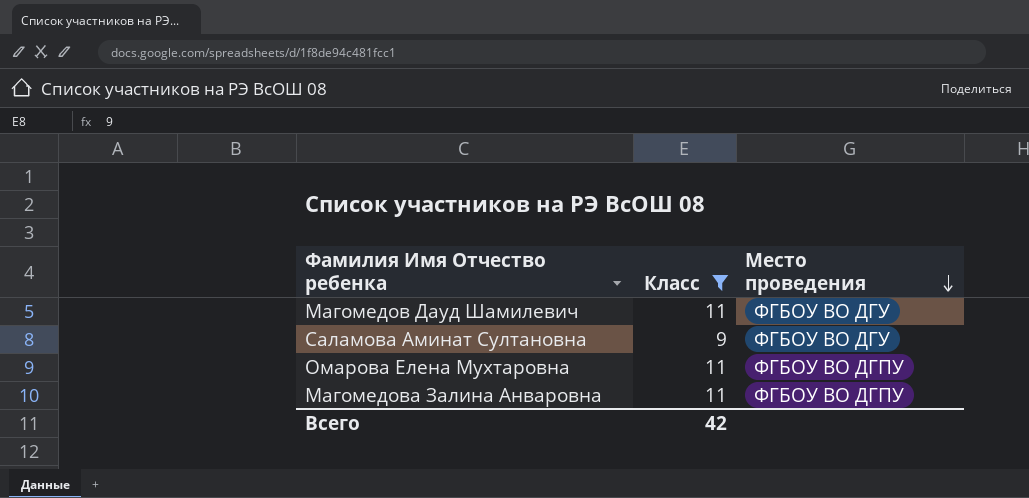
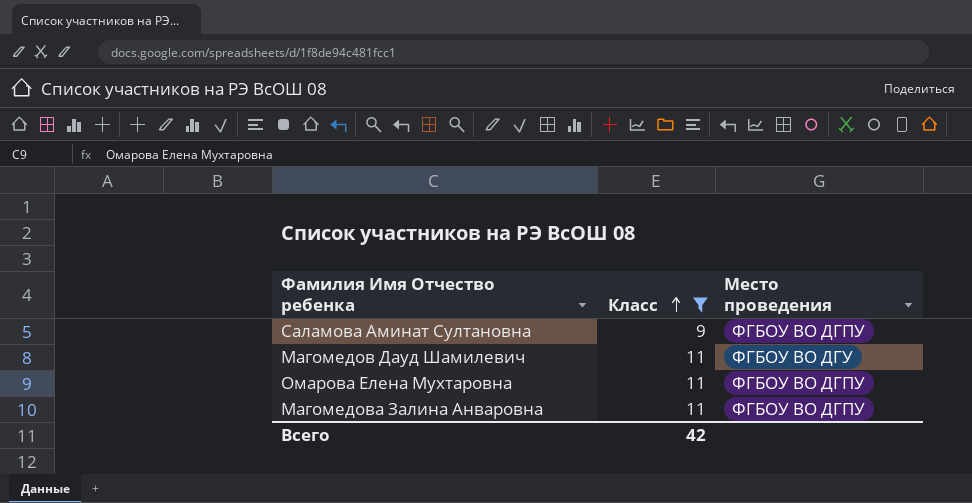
row order: Место проведения descending -> Класс ascending
Саламова Аминат Султановна | Место проведения: ФГБОУ ВО ДГУ -> ФГБОУ ВО ДГПУ

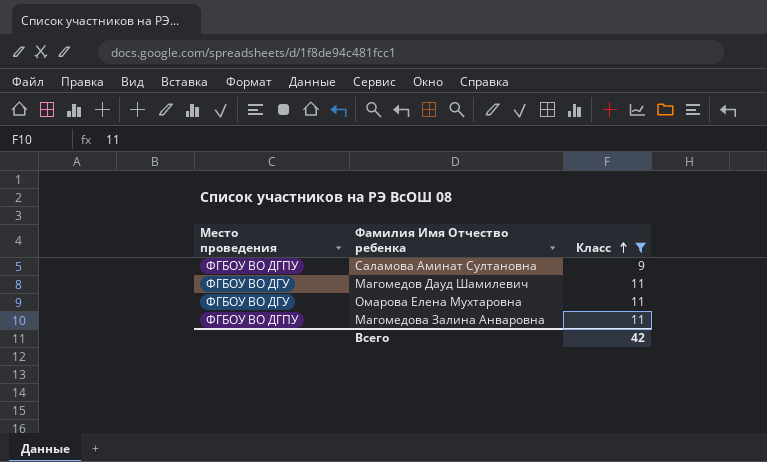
column Место проведения | position: 3 -> 1
Омарова Елена Мухтаровна | Место проведения: ФГБОУ ВО ДГПУ -> ФГБОУ ВО ДГУ

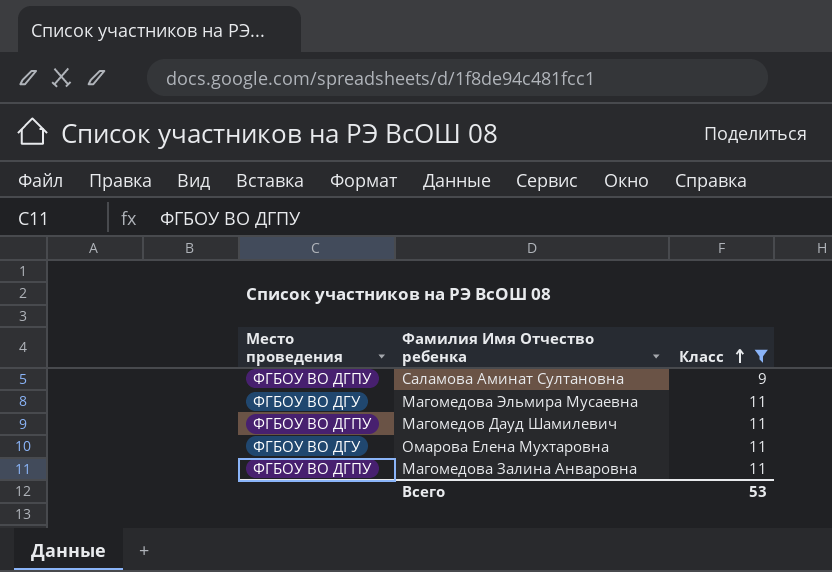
row Магомедова Эльмира Мусаевна: none -> ФГБОУ ВО ДГУ | 11
Магомедов Дауд Шамилевич | Место проведения: ФГБОУ ВО ДГУ -> ФГБОУ ВО ДГПУ
Всего | Класс: 42 -> 53

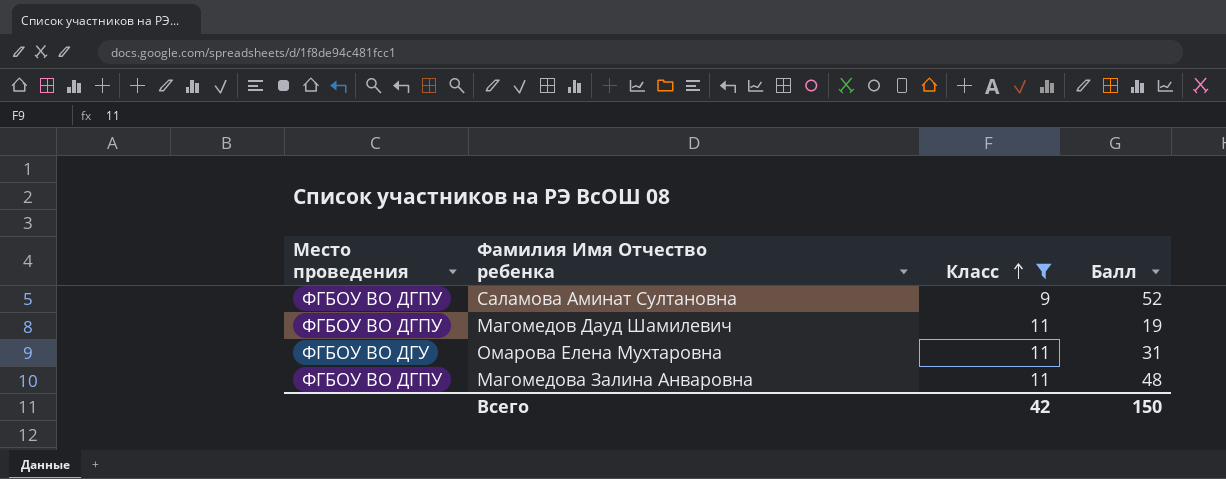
column Балл | position: none -> 4
row Магомедова Эльмира Мусаевна: ФГБОУ ВО ДГУ | 11 -> none
Всего | Класс: 53 -> 42

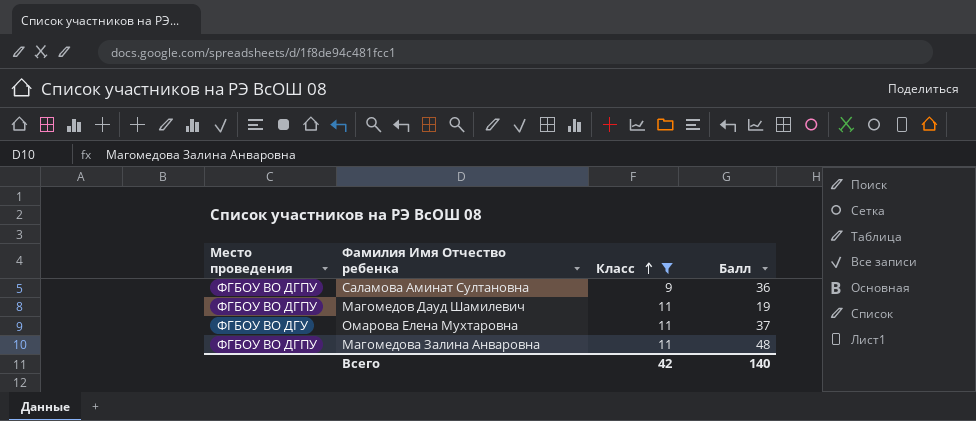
Саламова Аминат Султановна | Балл: 52 -> 36
Омарова Елена Мухтаровна | Балл: 31 -> 37
Всего | Балл: 150 -> 140

